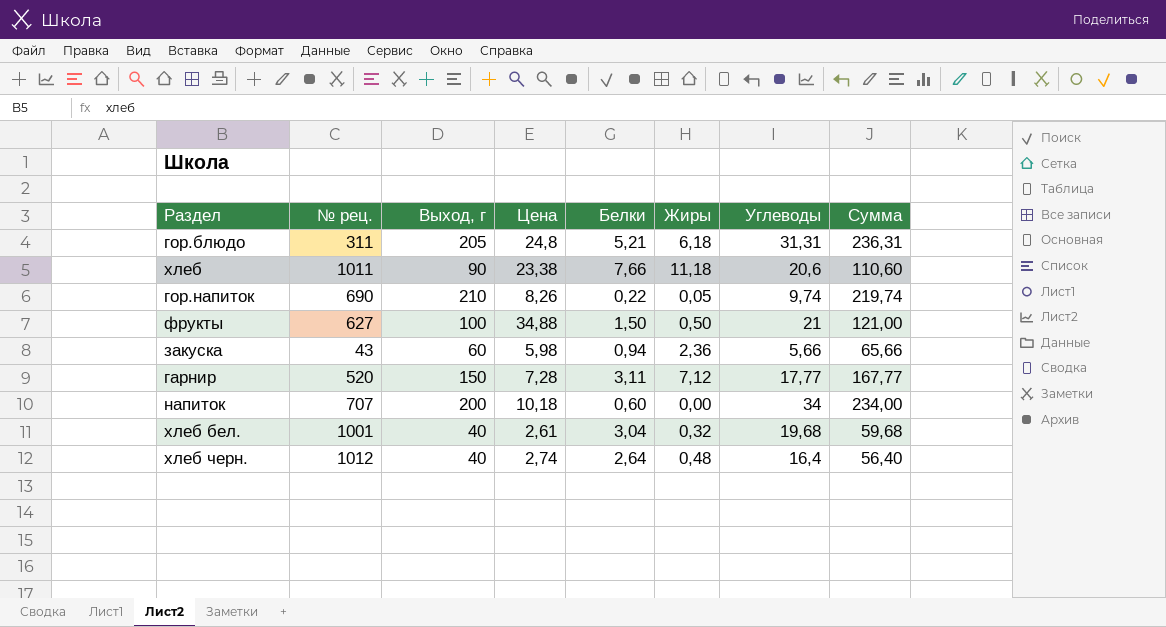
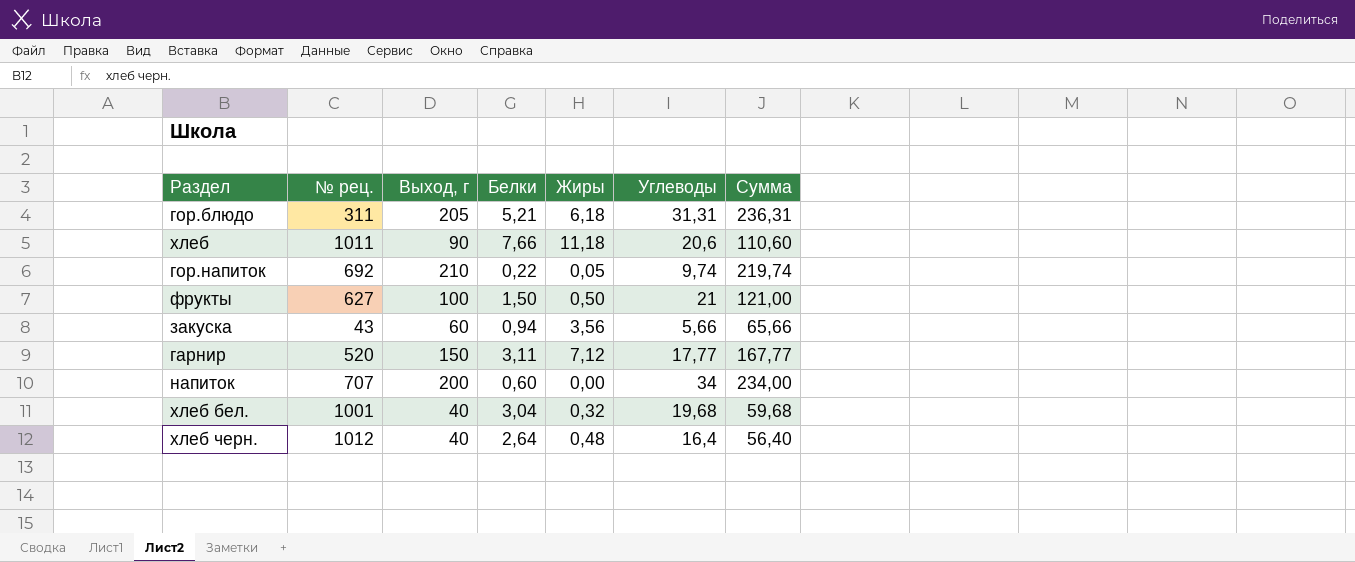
column Цена | position: 4 -> none
гор.напиток | № рец.: 690 -> 692
закуска | Жиры: 2,36 -> 3,56

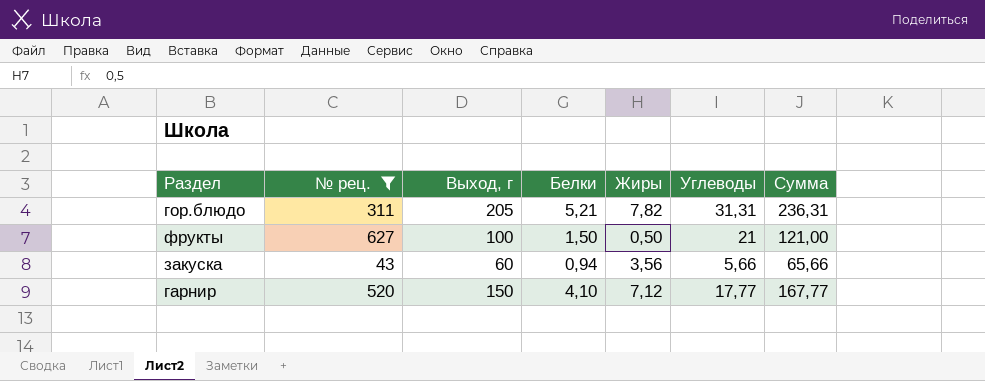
filter: none -> № рец. <= 627
гор.блюдо | Жиры: 6,18 -> 7,82
гарнир | Белки: 3,11 -> 4,10

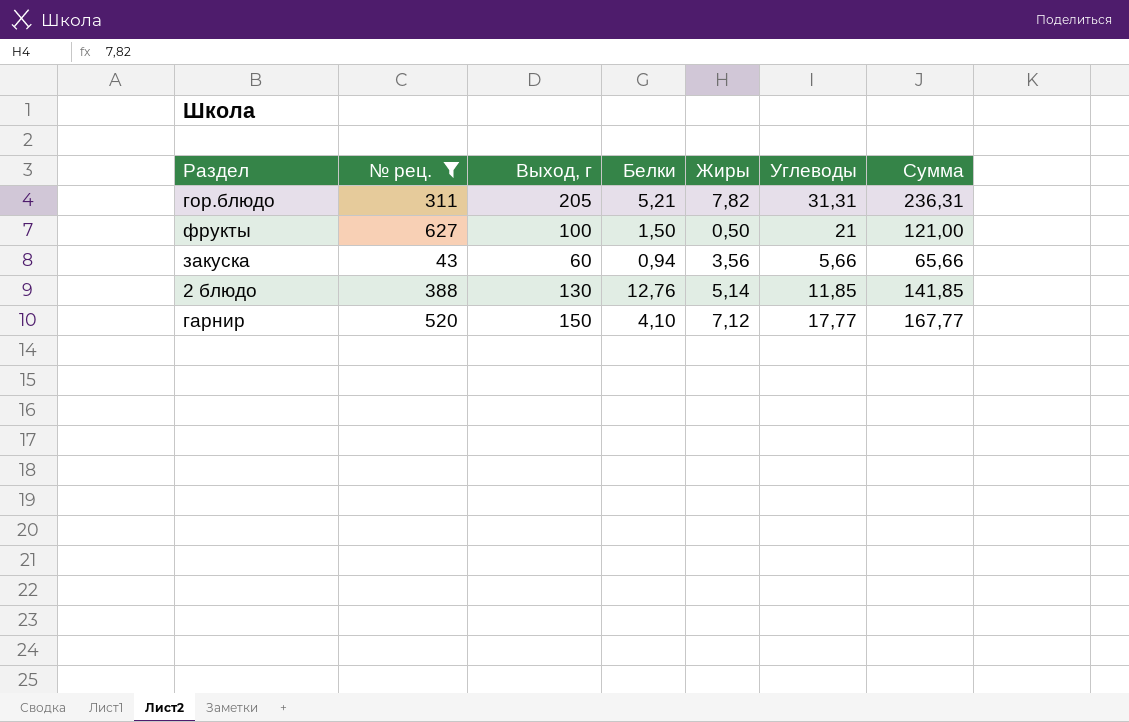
row 2 блюдо: none -> 388 | 130 | 12,76 | 5,14 | 11,85 | 141,85

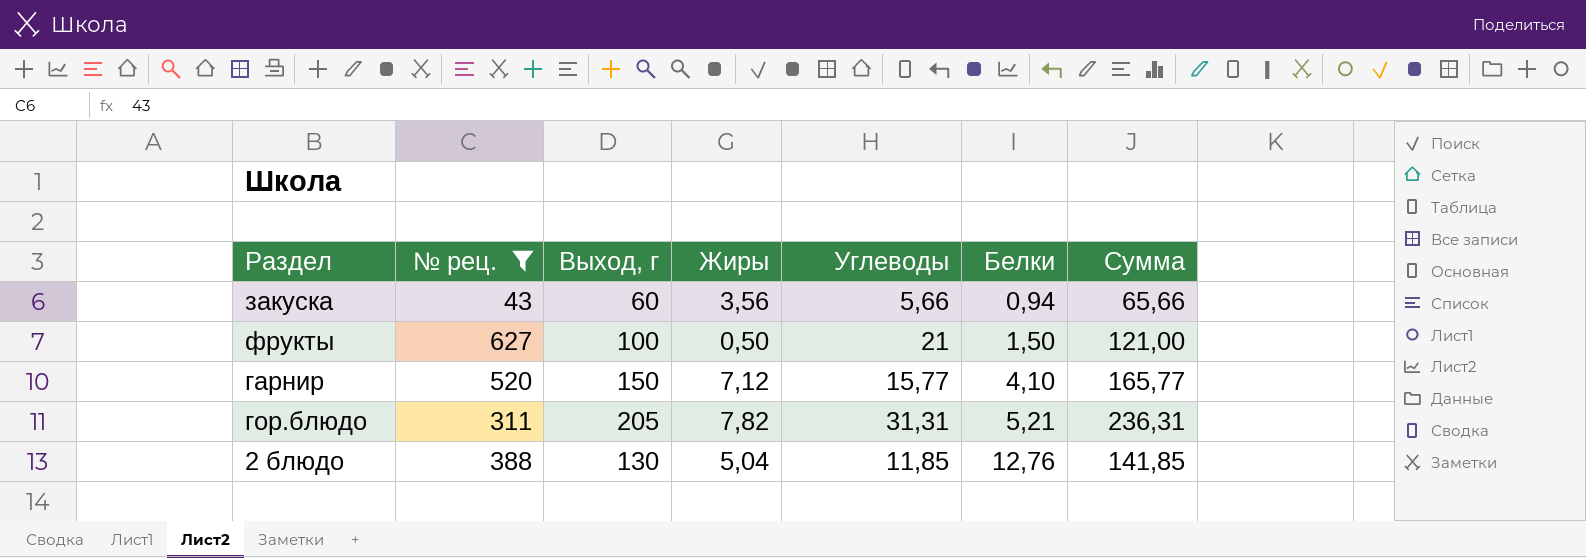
row order: none -> Белки ascending
column Белки | position: 4 -> 6
гарнир | Углеводы: 17,77 -> 15,77
гарнир | Сумма: 167,77 -> 165,77
2 блюдо | Жиры: 5,14 -> 5,04

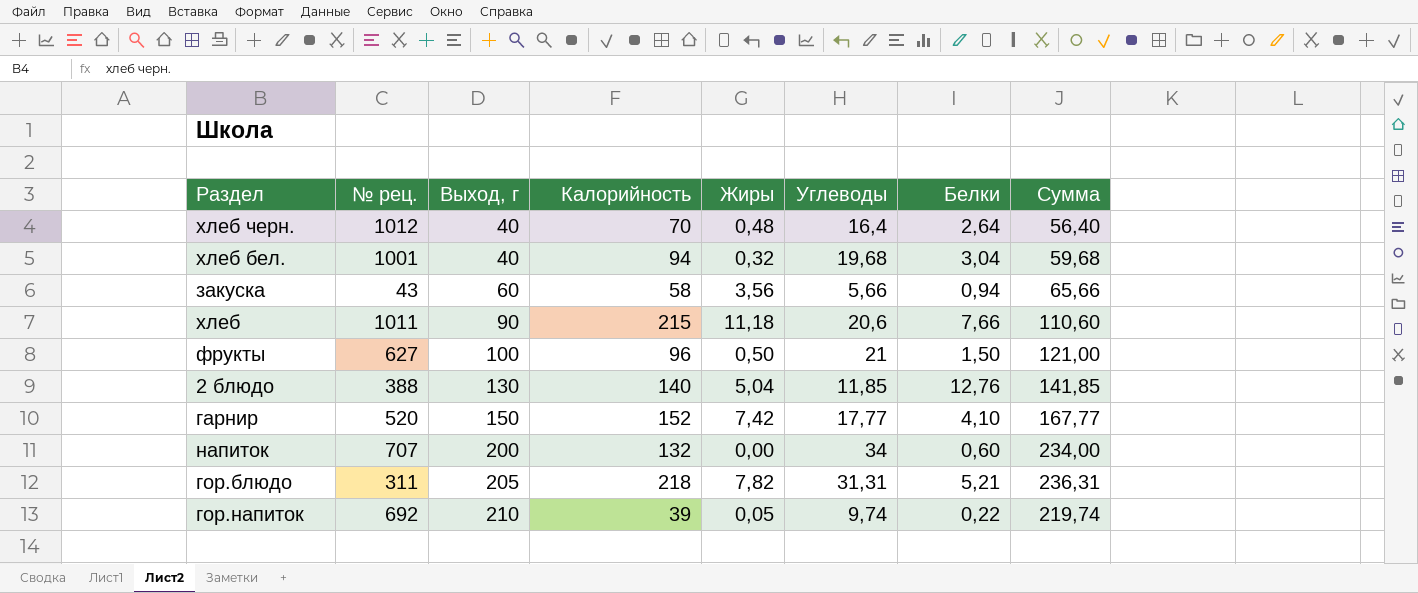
filter: № рец. <= 627 -> none
row order: Белки ascending -> Выход, г ascending
column Калорийность | position: none -> 4
гарнир | Жиры: 7,12 -> 7,42
гарнир | Углеводы: 15,77 -> 17,77
гарнир | Сумма: 165,77 -> 167,77

